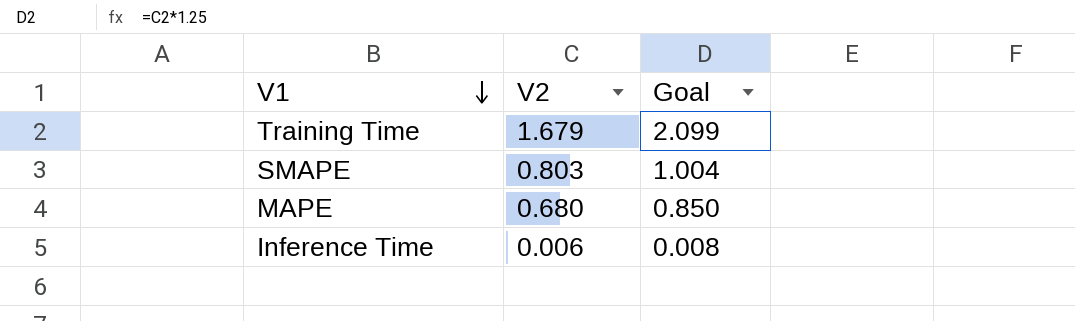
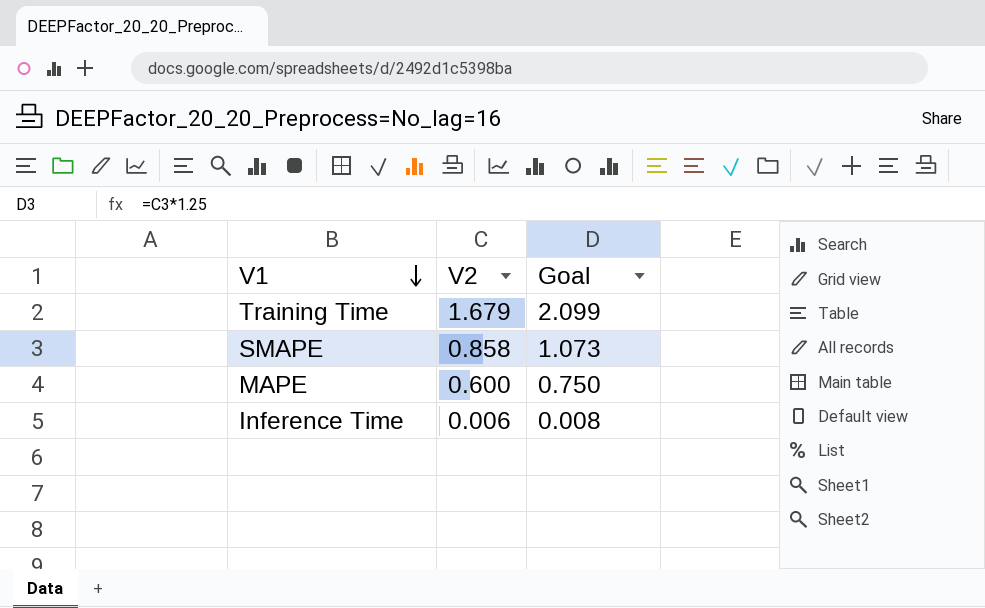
SMAPE | V2: 0.803 -> 0.858
SMAPE | Goal: 1.004 -> 1.073
MAPE | V2: 0.680 -> 0.600
MAPE | Goal: 0.850 -> 0.750

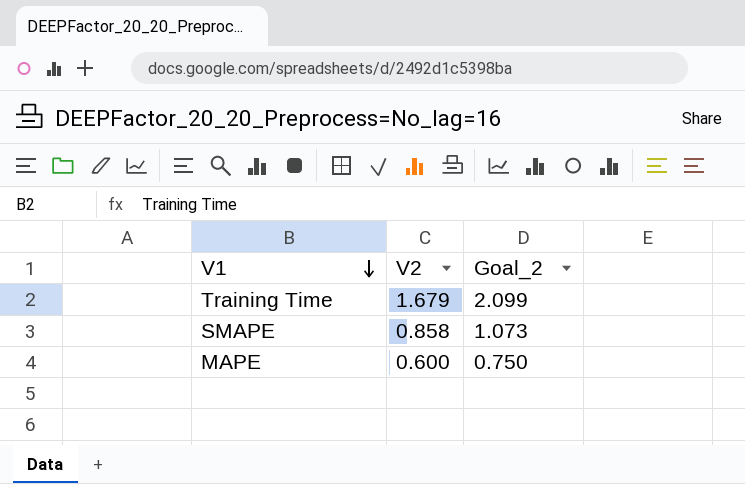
column name: Goal -> Goal_2
row Inference Time: 0.006 | 0.008 -> none

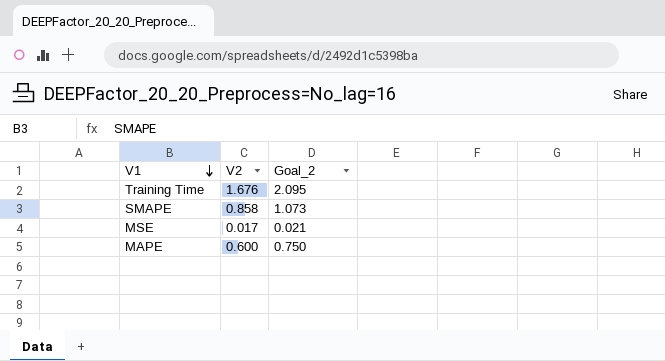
Training Time | V2: 1.679 -> 1.676
Training Time | Goal_2: 2.099 -> 2.095
row MSE: none -> 0.017 | 0.021

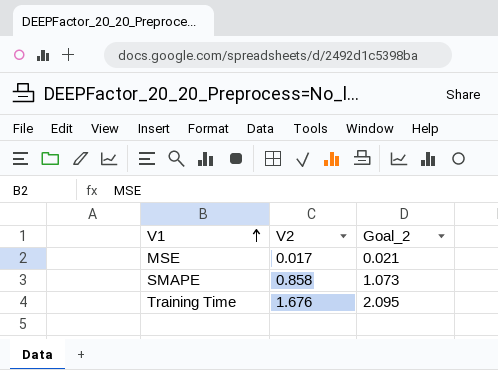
row order: V1 descending -> V1 ascending
row MAPE: 0.600 | 0.750 -> none

